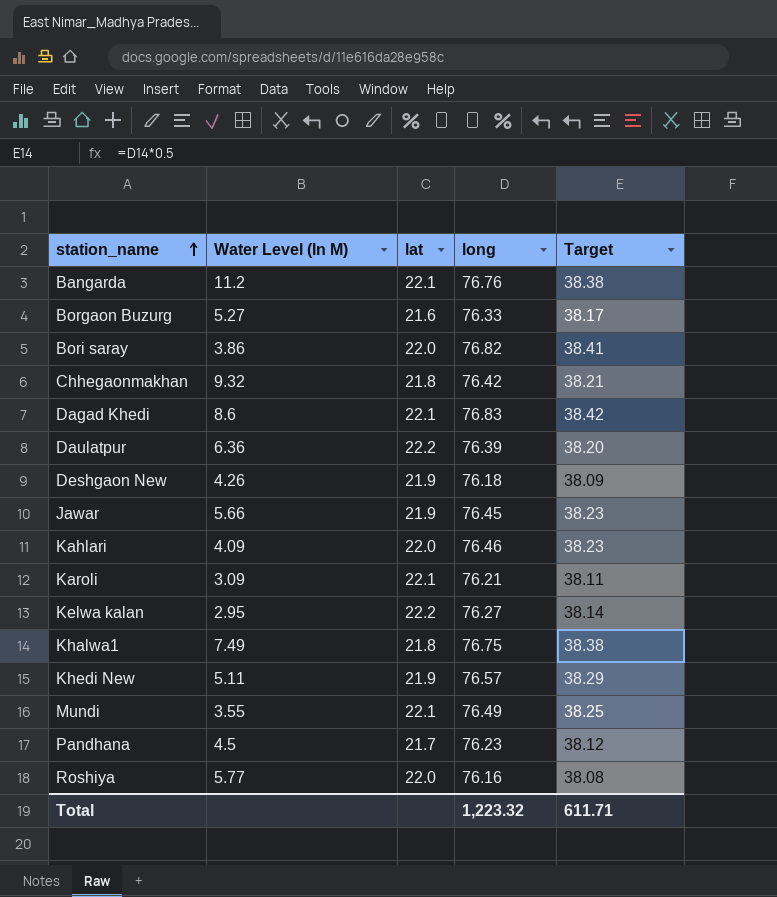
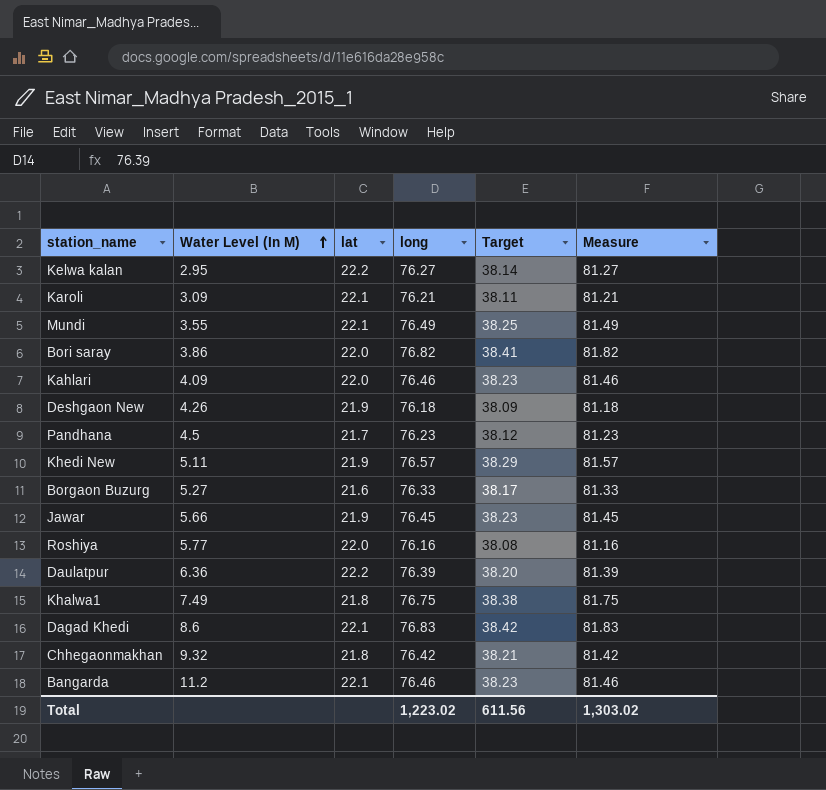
row order: station_name ascending -> Water Level (In M) ascending
column Measure | formula: none -> [long] + 5
Bangarda | long: 76.76 -> 76.46
Bangarda | Target: 38.38 -> 38.23
Total | long: 1,223.32 -> 1,223.02
Total | Target: 611.71 -> 611.56

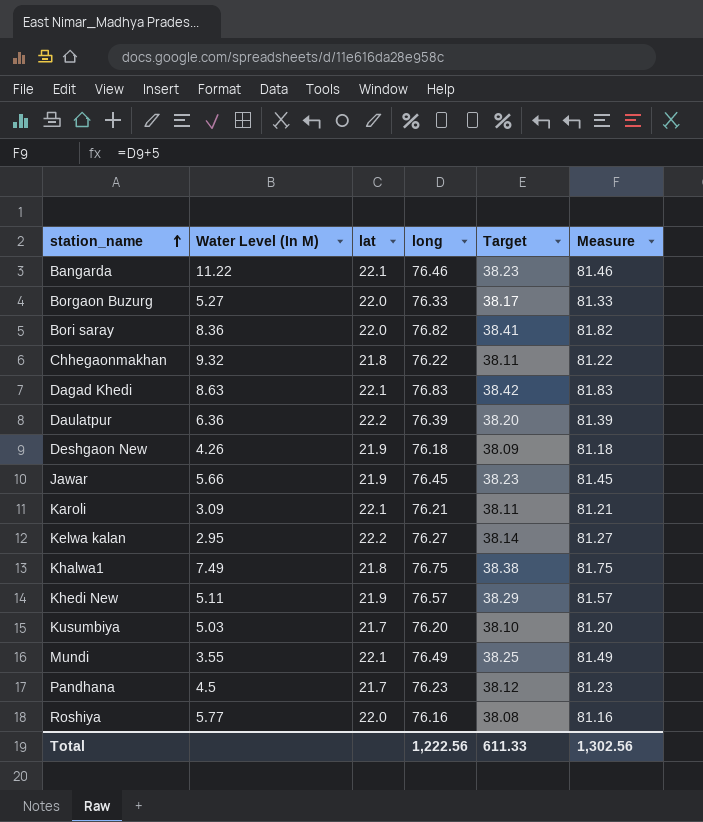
row order: Water Level (In M) ascending -> station_name ascending
row Kahlari: 4.09 | 22.0 | 76.46 | 38.23 | 81.46 -> none
Bangarda | Water Level (In M): 11.2 -> 11.22
Borgaon Buzurg | lat: 21.6 -> 22.0
Bori saray | Water Level (In M): 3.86 -> 8.36
Chhegaonmakhan | long: 76.42 -> 76.22
Chhegaonmakhan | Target: 38.21 -> 38.11
Chhegaonmakhan | Measure: 81.42 -> 81.22
Dagad Khedi | Water Level (In M): 8.6 -> 8.63
row Kusumbiya: none -> 5.03 | 21.7 | 76.20 | 38.10 | 81.20
Total | long: 1,223.02 -> 1,222.56
Total | Target: 611.56 -> 611.33
Total | Measure: 1,303.02 -> 1,302.56

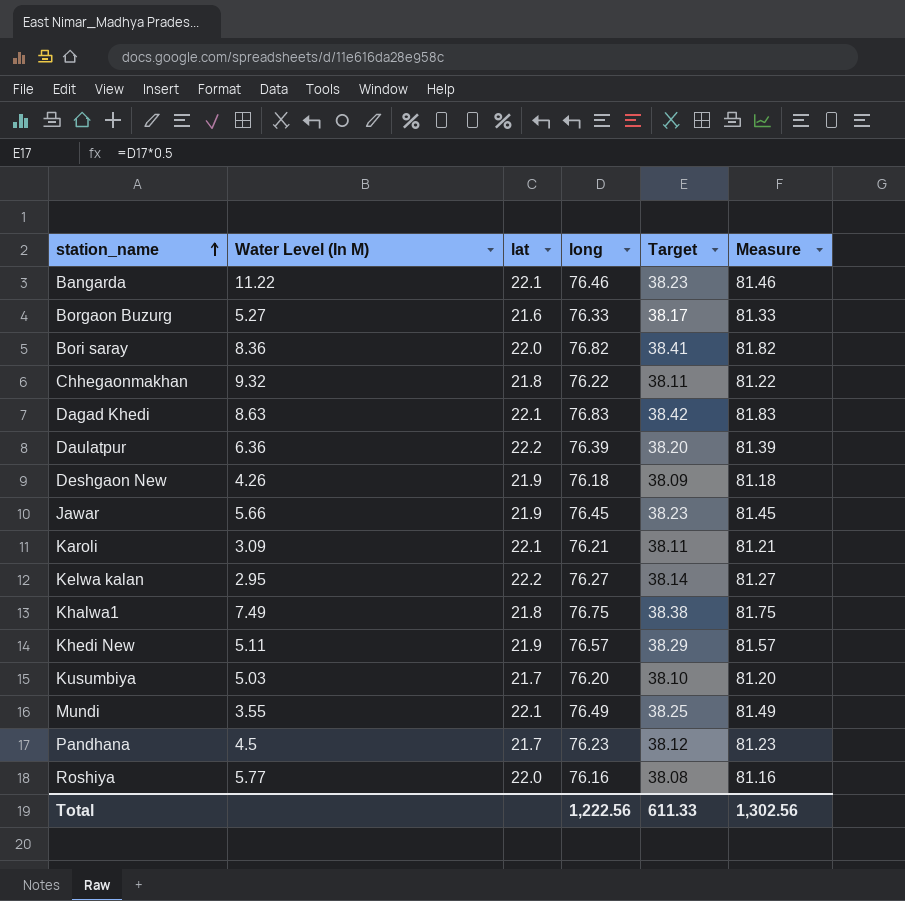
Borgaon Buzurg | lat: 22.0 -> 21.6

